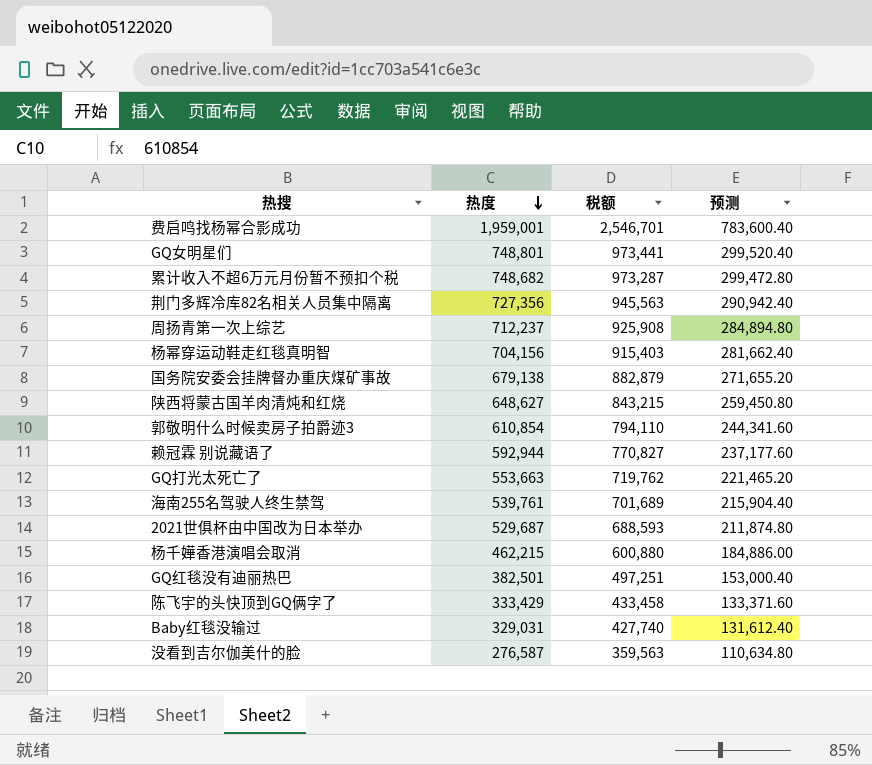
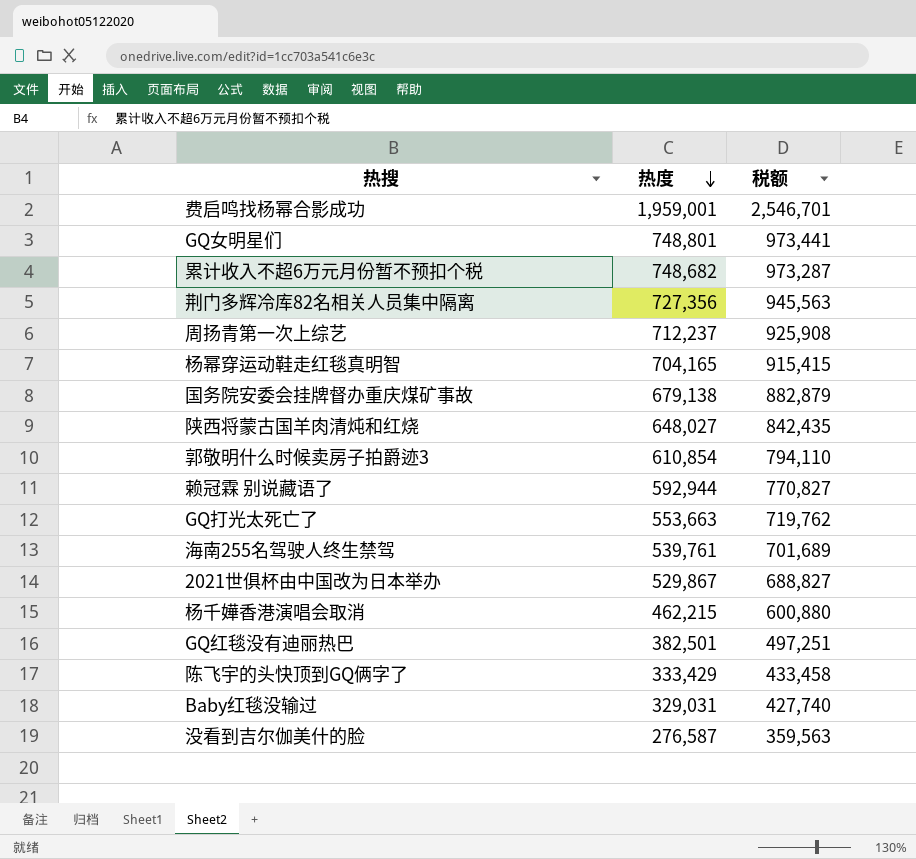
column 预测 | formula: [热度] * 0.4 -> none
杨幂穿运动鞋走红毯真明智 | 热度: 704,156 -> 704,165
杨幂穿运动鞋走红毯真明智 | 税额: 915,403 -> 915,415
陕西将蒙古国羊肉清炖和红烧 | 热度: 648,627 -> 648,027
陕西将蒙古国羊肉清炖和红烧 | 税额: 843,215 -> 842,435
2021世俱杯由中国改为日本举办 | 热度: 529,687 -> 529,867
2021世俱杯由中国改为日本举办 | 税额: 688,593 -> 688,827

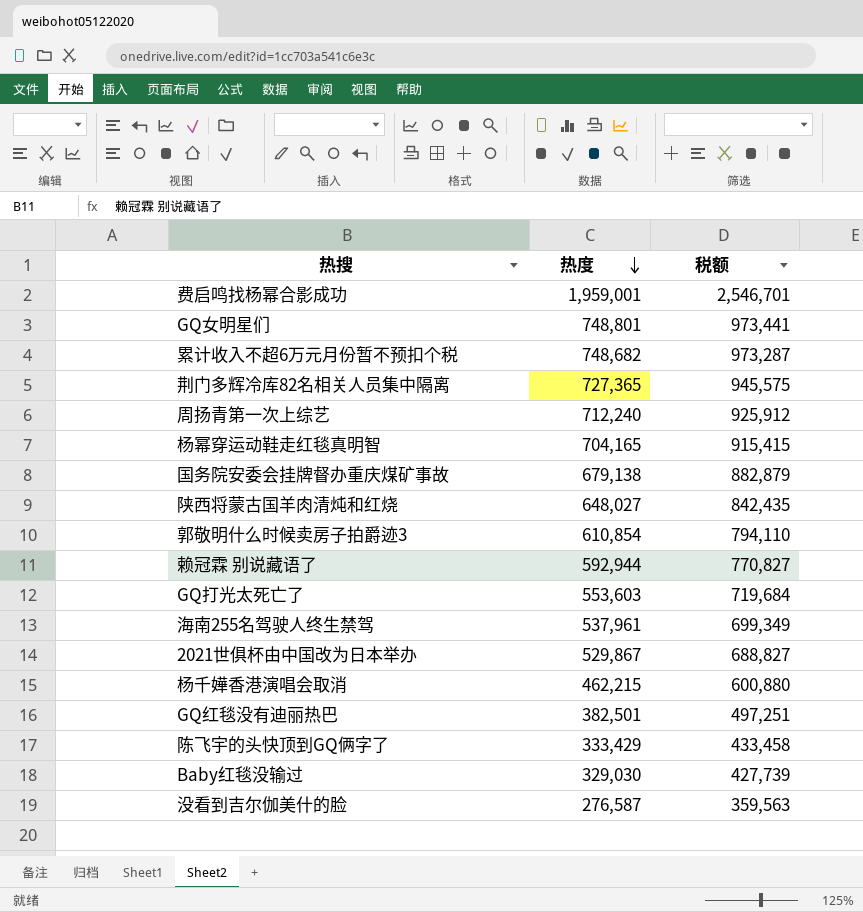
荆门多辉冷库82名相关人员集中隔离 | 热度: 727,356 -> 727,365
荆门多辉冷库82名相关人员集中隔离 | 税额: 945,563 -> 945,575
周扬青第一次上综艺 | 热度: 712,237 -> 712,240
周扬青第一次上综艺 | 税额: 925,908 -> 925,912
GQ打光太死亡了 | 热度: 553,663 -> 553,603
GQ打光太死亡了 | 税额: 719,762 -> 719,684
海南255名驾驶人终生禁驾 | 热度: 539,761 -> 537,961
海南255名驾驶人终生禁驾 | 税额: 701,689 -> 699,349
Baby红毯没输过 | 热度: 329,031 -> 329,030
Baby红毯没输过 | 税额: 427,740 -> 427,739

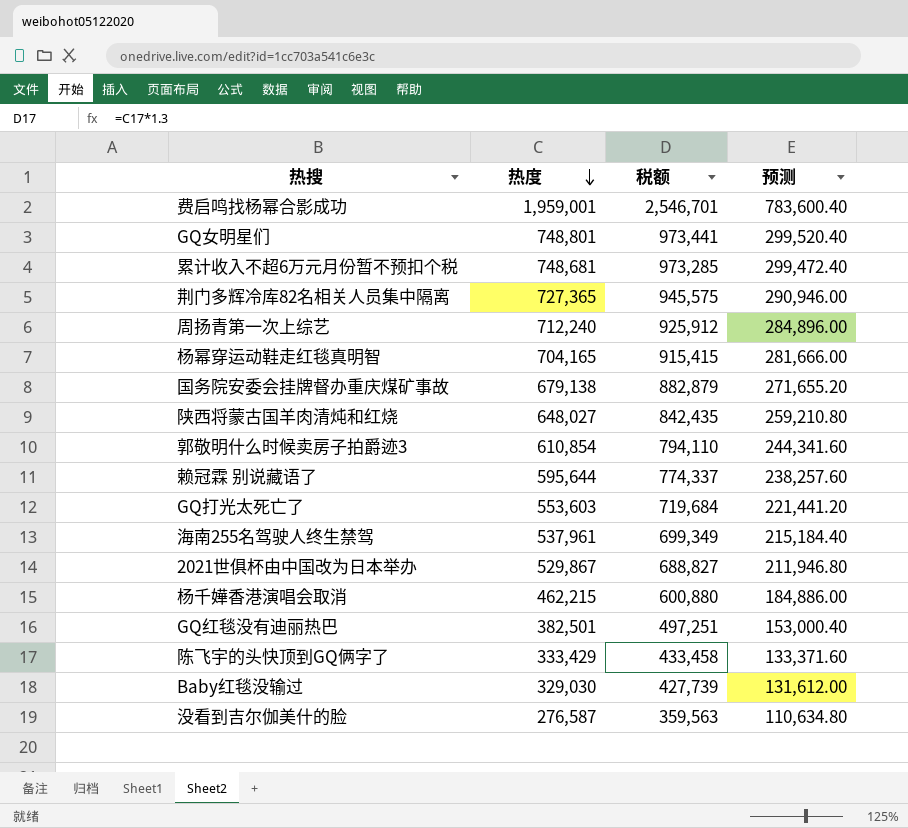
column 预测 | formula: none -> [热度] * 0.4
累计收入不超6万元月份暂不预扣个税 | 热度: 748,682 -> 748,681
累计收入不超6万元月份暂不预扣个税 | 税额: 973,287 -> 973,285
赖冠霖 别说藏语了 | 热度: 592,944 -> 595,644
赖冠霖 别说藏语了 | 税额: 770,827 -> 774,337

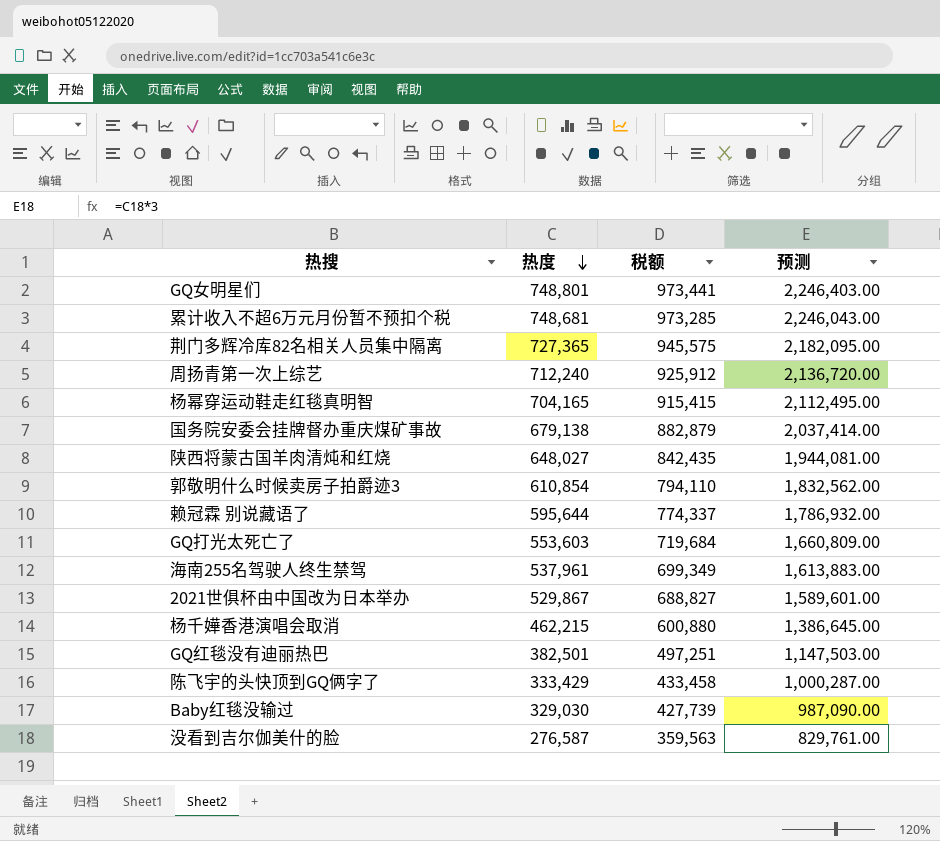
column 预测 | formula: [热度] * 0.4 -> [热度] * 3
row 费启鸣找杨幂合影成功: 1,959,001 | 2,546,701 | 783,600.40 -> none

